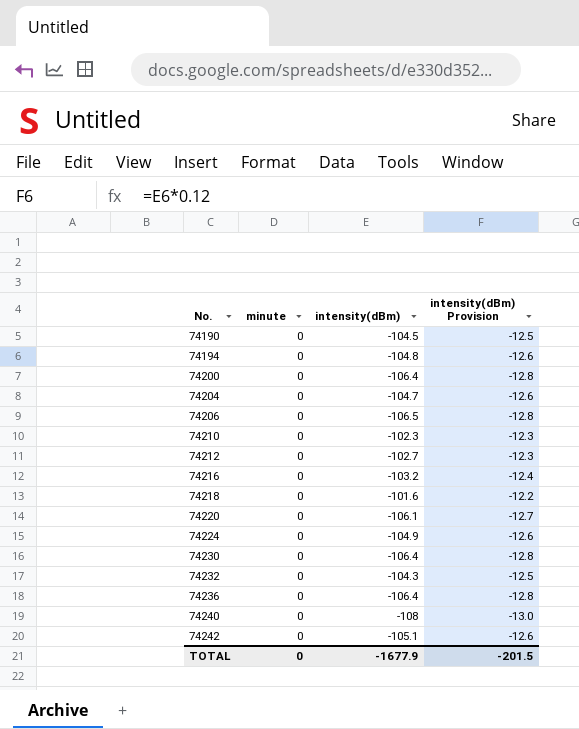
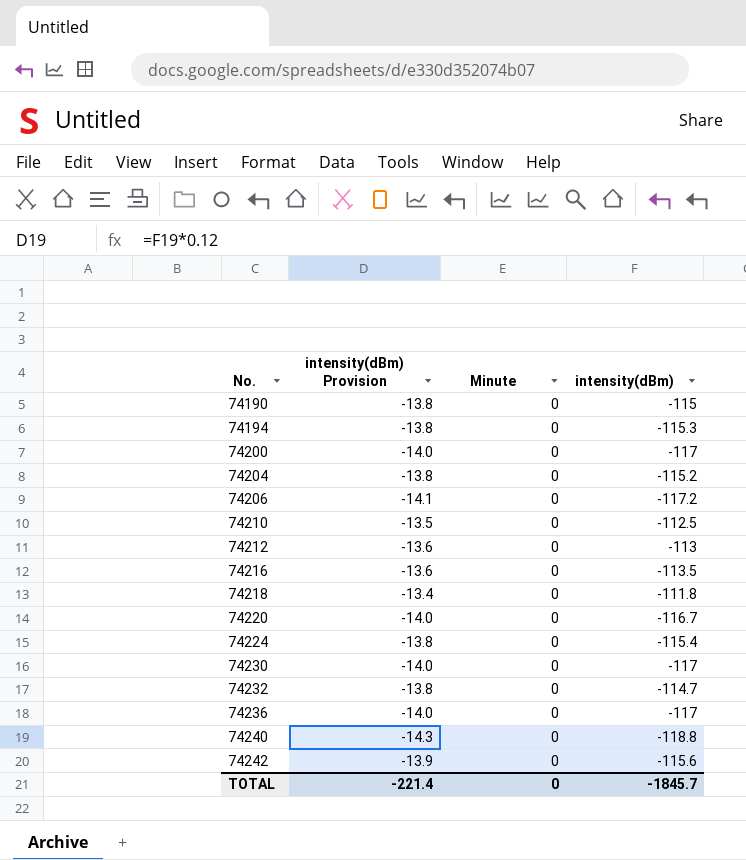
column intensity(dBm) Provision | position: 4 -> 2
column name: minute -> Minute
74190 | intensity(dBm) Provision: -12.5 -> -13.8
74190 | intensity(dBm): -104.5 -> -115
74194 | intensity(dBm) Provision: -12.6 -> -13.8
74194 | intensity(dBm): -104.8 -> -115.3
74200 | intensity(dBm) Provision: -12.8 -> -14.0
74200 | intensity(dBm): -106.4 -> -117
74204 | intensity(dBm) Provision: -12.6 -> -13.8
74204 | intensity(dBm): -104.7 -> -115.2
74206 | intensity(dBm) Provision: -12.8 -> -14.1
74206 | intensity(dBm): -106.5 -> -117.2
74210 | intensity(dBm) Provision: -12.3 -> -13.5
74210 | intensity(dBm): -102.3 -> -112.5
74212 | intensity(dBm) Provision: -12.3 -> -13.6
74212 | intensity(dBm): -102.7 -> -113
74216 | intensity(dBm) Provision: -12.4 -> -13.6
74216 | intensity(dBm): -103.2 -> -113.5
74218 | intensity(dBm) Provision: -12.2 -> -13.4
74218 | intensity(dBm): -101.6 -> -111.8
74220 | intensity(dBm) Provision: -12.7 -> -14.0
74220 | intensity(dBm): -106.1 -> -116.7
74224 | intensity(dBm) Provision: -12.6 -> -13.8
74224 | intensity(dBm): -104.9 -> -115.4
74230 | intensity(dBm) Provision: -12.8 -> -14.0
74230 | intensity(dBm): -106.4 -> -117
74232 | intensity(dBm) Provision: -12.5 -> -13.8
74232 | intensity(dBm): -104.3 -> -114.7
74236 | intensity(dBm) Provision: -12.8 -> -14.0
74236 | intensity(dBm): -106.4 -> -117
74240 | intensity(dBm) Provision: -13.0 -> -14.3
74240 | intensity(dBm): -108 -> -118.8
74242 | intensity(dBm) Provision: -12.6 -> -13.9
74242 | intensity(dBm): -105.1 -> -115.6
TOTAL | intensity(dBm) Provision: -201.5 -> -221.4
TOTAL | intensity(dBm): -1677.9 -> -1845.7

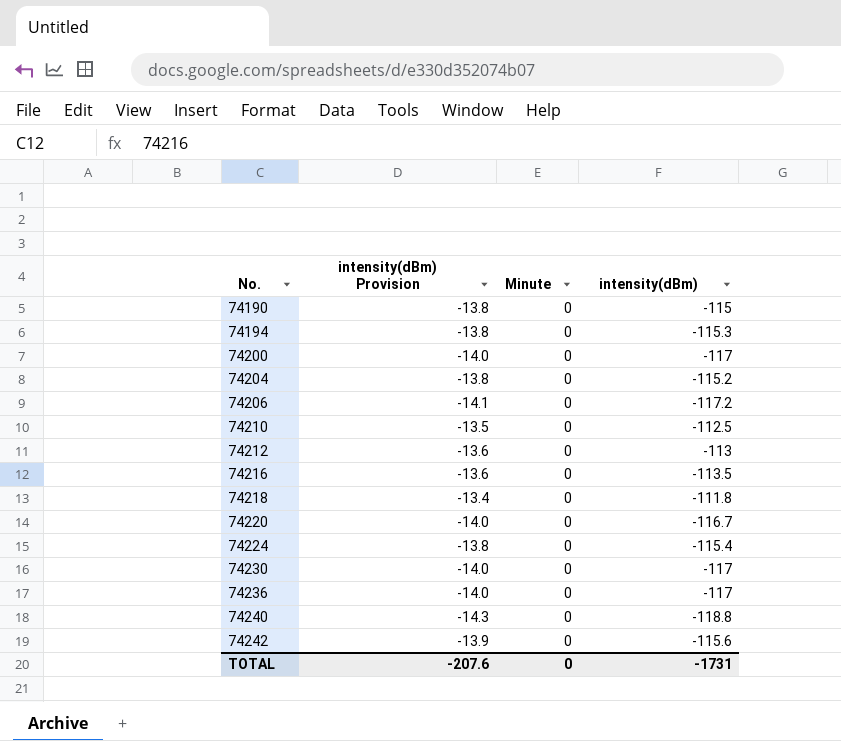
row 74232: -13.8 | 0 | -114.7 -> none
TOTAL | intensity(dBm) Provision: -221.4 -> -207.6
TOTAL | intensity(dBm): -1845.7 -> -1731

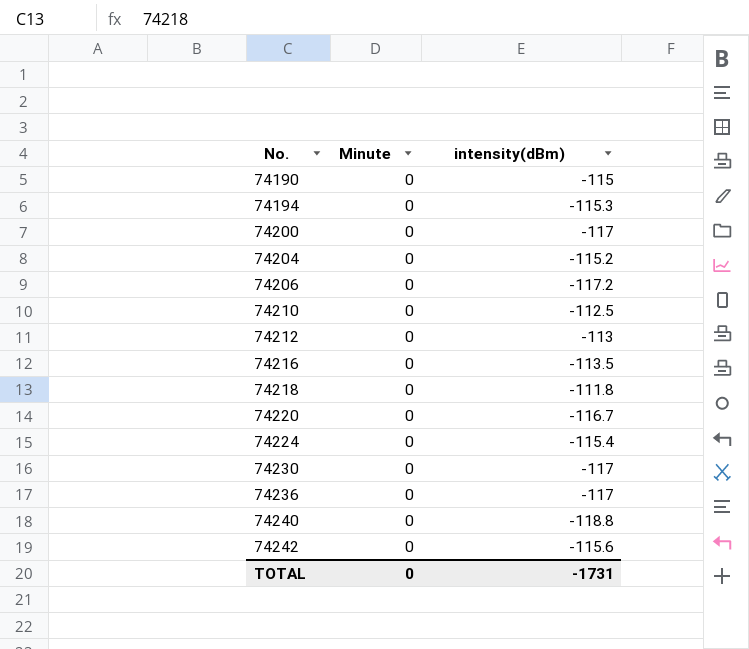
column intensity(dBm) Provision | formula: [intensity(dBm)] * 0.12 -> none

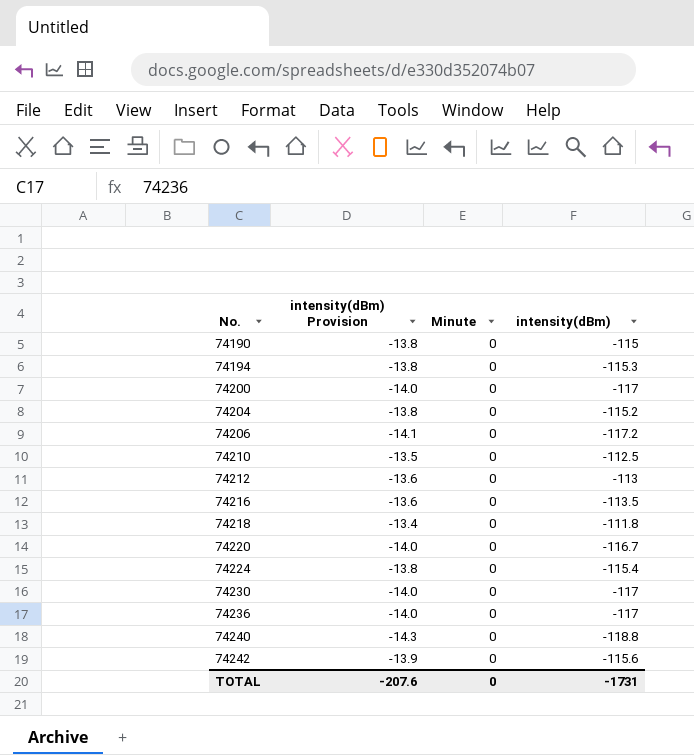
column intensity(dBm) Provision | formula: none -> [intensity(dBm)] * 0.12

